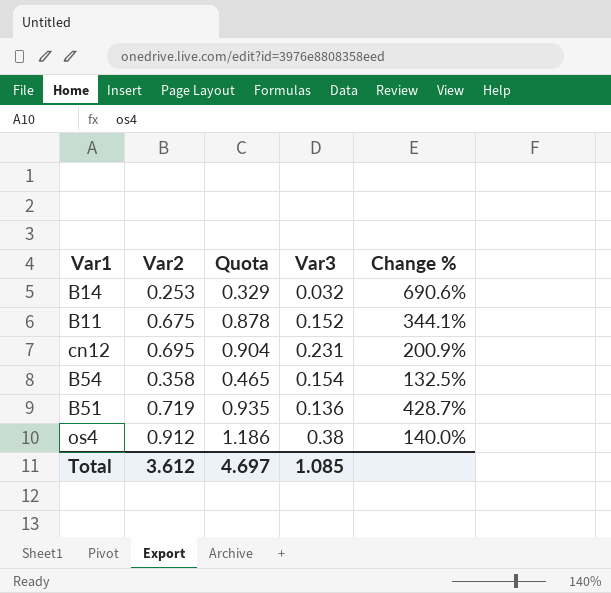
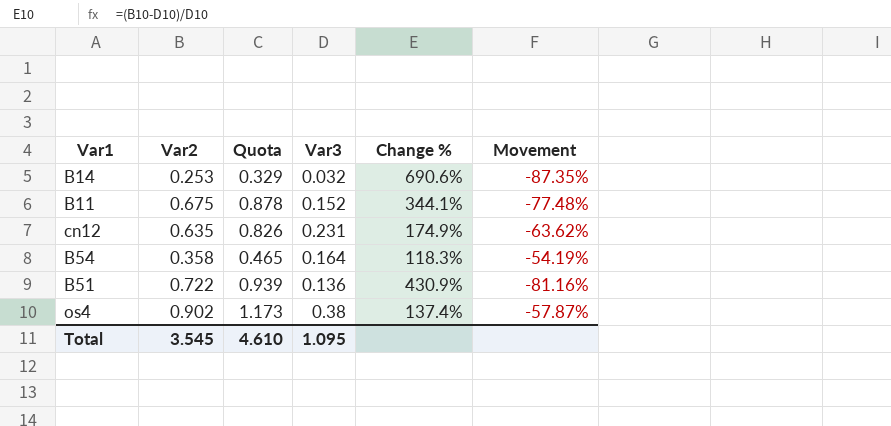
column Movement | formula: none -> ([Var3] - [Var2]) / [Var2]
cn12 | Var2: 0.695 -> 0.635
cn12 | Quota: 0.904 -> 0.826
cn12 | Change %: 200.9% -> 174.9%
B54 | Var3: 0.154 -> 0.164
B54 | Change %: 132.5% -> 118.3%
B51 | Var2: 0.719 -> 0.722
B51 | Quota: 0.935 -> 0.939
B51 | Change %: 428.7% -> 430.9%
os4 | Var2: 0.912 -> 0.902
os4 | Quota: 1.186 -> 1.173
os4 | Change %: 140.0% -> 137.4%
Total | Var2: 3.612 -> 3.545
Total | Quota: 4.697 -> 4.610
Total | Var3: 1.085 -> 1.095

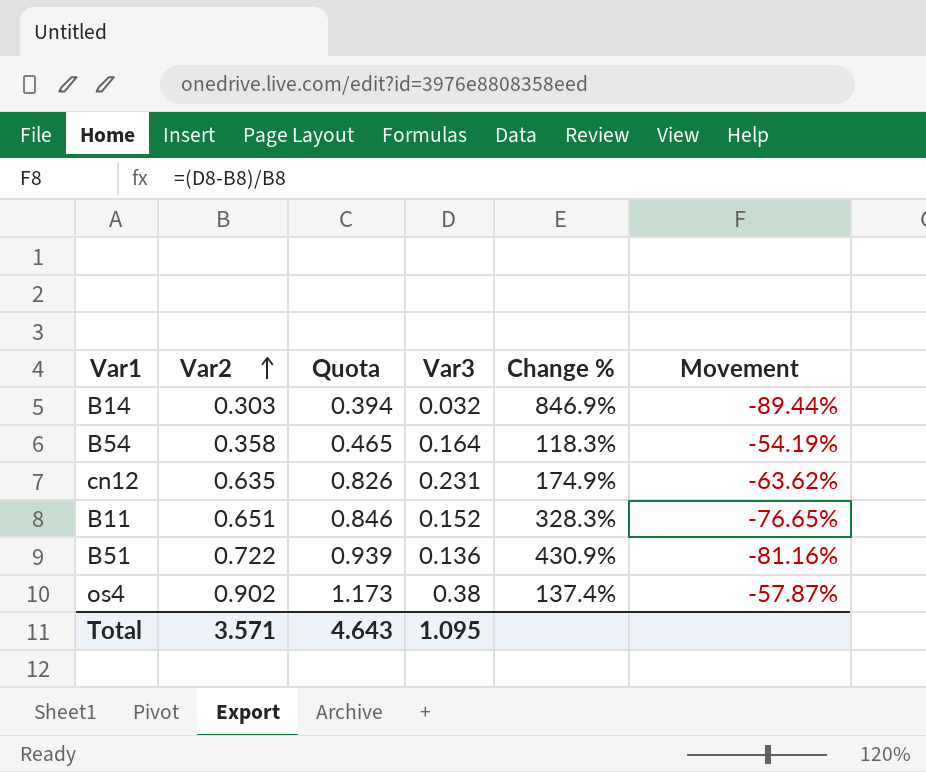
row order: none -> Var2 ascending
B14 | Var2: 0.253 -> 0.303
B14 | Quota: 0.329 -> 0.394
B14 | Change %: 690.6% -> 846.9%
B14 | Movement: -87.35% -> -89.44%
B11 | Var2: 0.675 -> 0.651
B11 | Quota: 0.878 -> 0.846
B11 | Change %: 344.1% -> 328.3%
B11 | Movement: -77.48% -> -76.65%
Total | Var2: 3.545 -> 3.571
Total | Quota: 4.610 -> 4.643

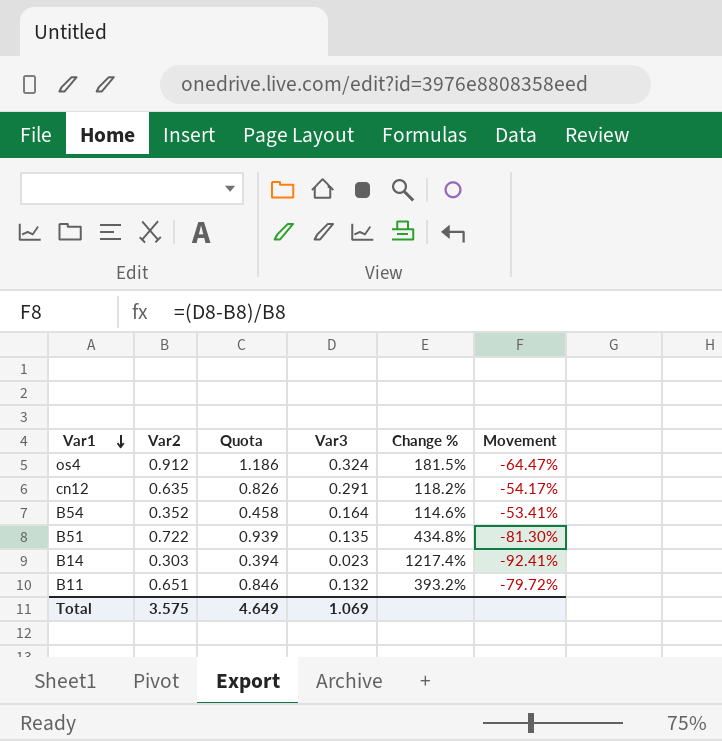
row order: Var2 ascending -> Var1 descending
os4 | Var2: 0.902 -> 0.912
os4 | Quota: 1.173 -> 1.186
os4 | Var3: 0.38 -> 0.324
os4 | Change %: 137.4% -> 181.5%
os4 | Movement: -57.87% -> -64.47%
cn12 | Var3: 0.231 -> 0.291
cn12 | Change %: 174.9% -> 118.2%
cn12 | Movement: -63.62% -> -54.17%
B54 | Var2: 0.358 -> 0.352
B54 | Quota: 0.465 -> 0.458
B54 | Change %: 118.3% -> 114.6%
B54 | Movement: -54.19% -> -53.41%
B51 | Var3: 0.136 -> 0.135
B51 | Change %: 430.9% -> 434.8%
B51 | Movement: -81.16% -> -81.30%
B14 | Var3: 0.032 -> 0.023
B14 | Change %: 846.9% -> 1217.4%
B14 | Movement: -89.44% -> -92.41%
B11 | Var3: 0.152 -> 0.132
B11 | Change %: 328.3% -> 393.2%
B11 | Movement: -76.65% -> -79.72%
Total | Var2: 3.571 -> 3.575
Total | Quota: 4.643 -> 4.649
Total | Var3: 1.095 -> 1.069

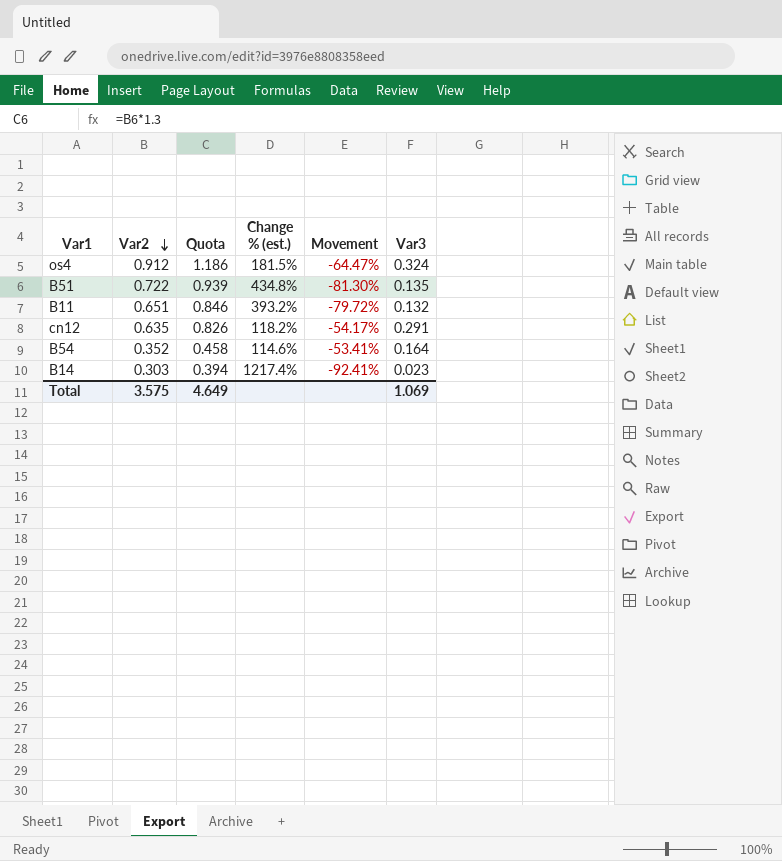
row order: Var1 descending -> Var2 descending
column name: Change % -> Change % (est.)
column Var3 | position: 4 -> 6

